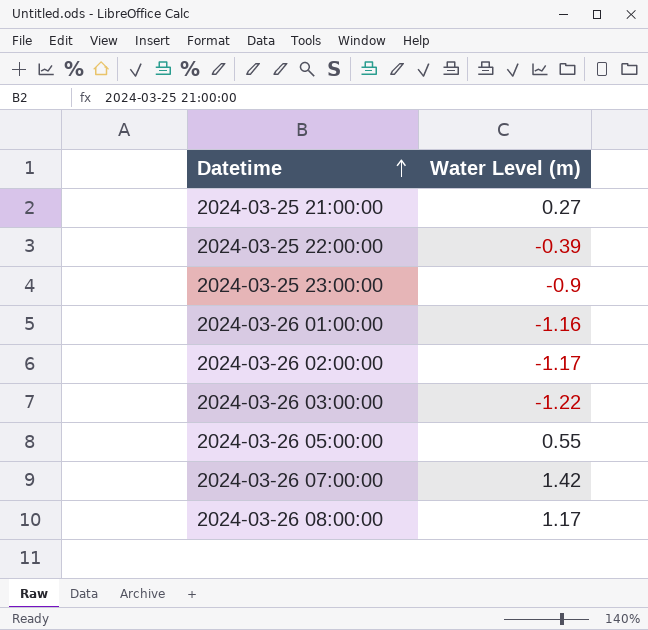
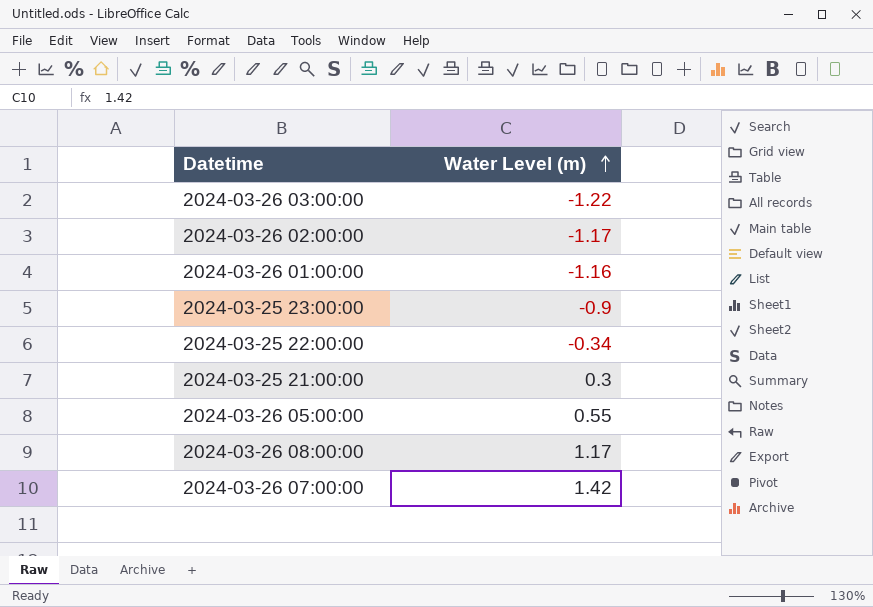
row order: Datetime ascending -> Water Level (m) ascending
2024-03-25 22:00:00 | Water Level (m): -0.39 -> -0.34
2024-03-25 21:00:00 | Water Level (m): 0.27 -> 0.3

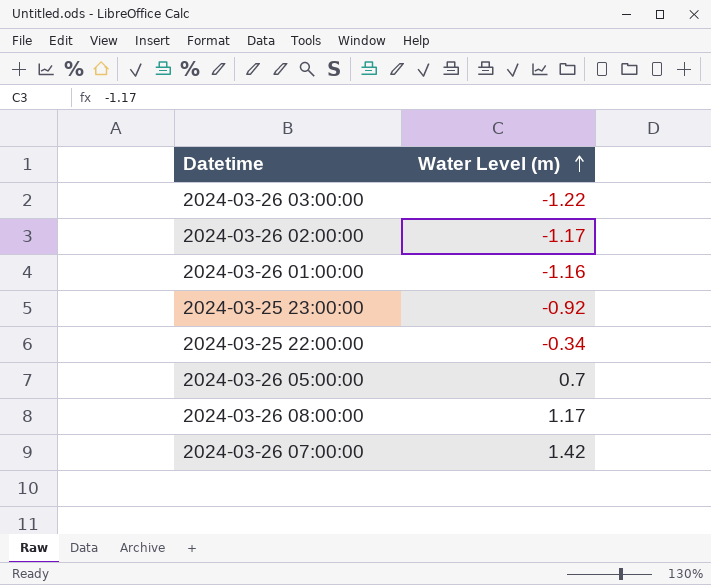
row 2024-03-25 21:00:00: 0.3 -> none
2024-03-25 23:00:00 | Water Level (m): -0.9 -> -0.92
2024-03-26 05:00:00 | Water Level (m): 0.55 -> 0.7

